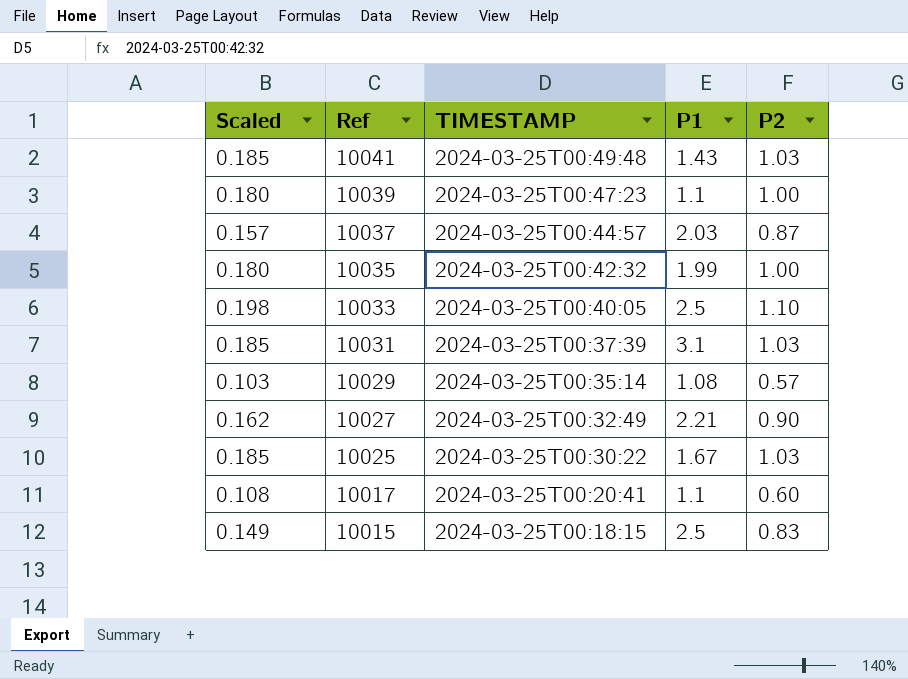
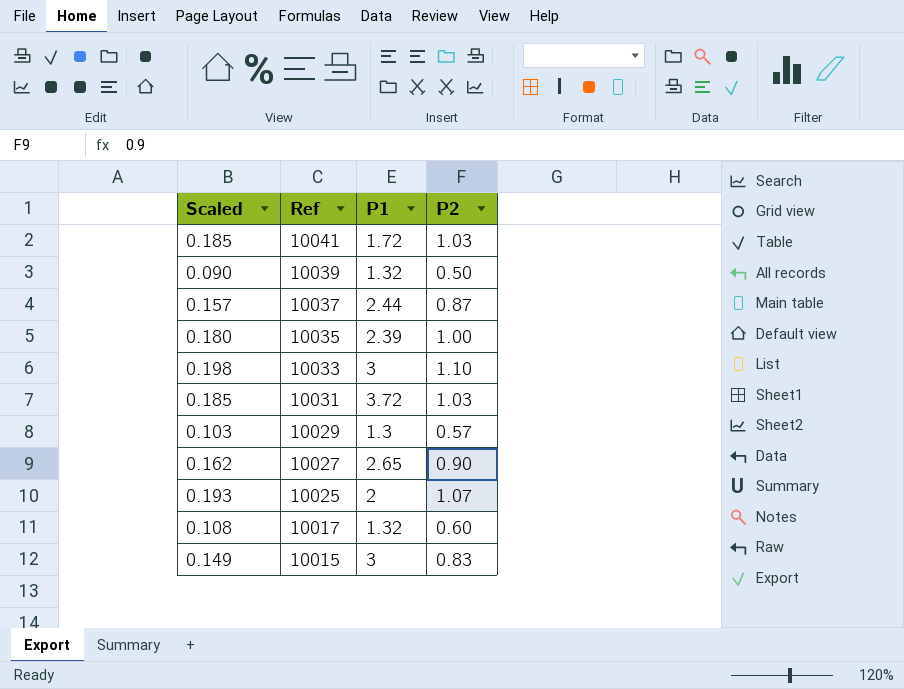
column TIMESTAMP | position: 3 -> none
10041 | P1: 1.43 -> 1.72
10039 | Scaled: 0.180 -> 0.090
10039 | P1: 1.1 -> 1.32
10039 | P2: 1.00 -> 0.50
10037 | P1: 2.03 -> 2.44
10035 | P1: 1.99 -> 2.39
10033 | P1: 2.5 -> 3
10031 | P1: 3.1 -> 3.72
10029 | P1: 1.08 -> 1.3
10027 | P1: 2.21 -> 2.65
10025 | Scaled: 0.185 -> 0.193
10025 | P1: 1.67 -> 2
10025 | P2: 1.03 -> 1.07
10017 | P1: 1.1 -> 1.32
10015 | P1: 2.5 -> 3

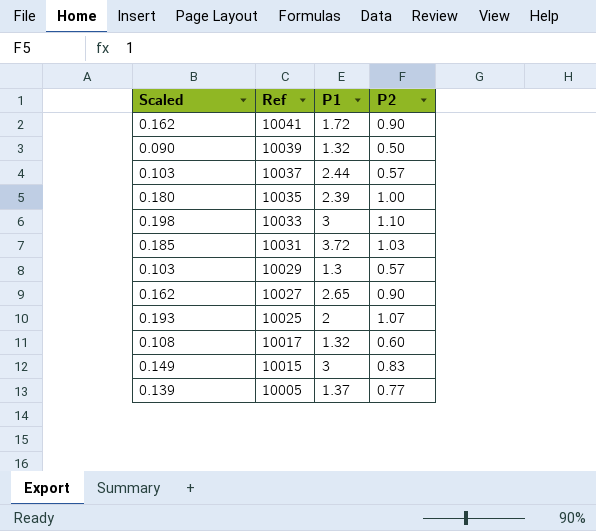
10041 | Scaled: 0.185 -> 0.162
10041 | P2: 1.03 -> 0.90
10037 | Scaled: 0.157 -> 0.103
10037 | P2: 0.87 -> 0.57
row 10005: none -> 0.139 | 1.37 | 0.77

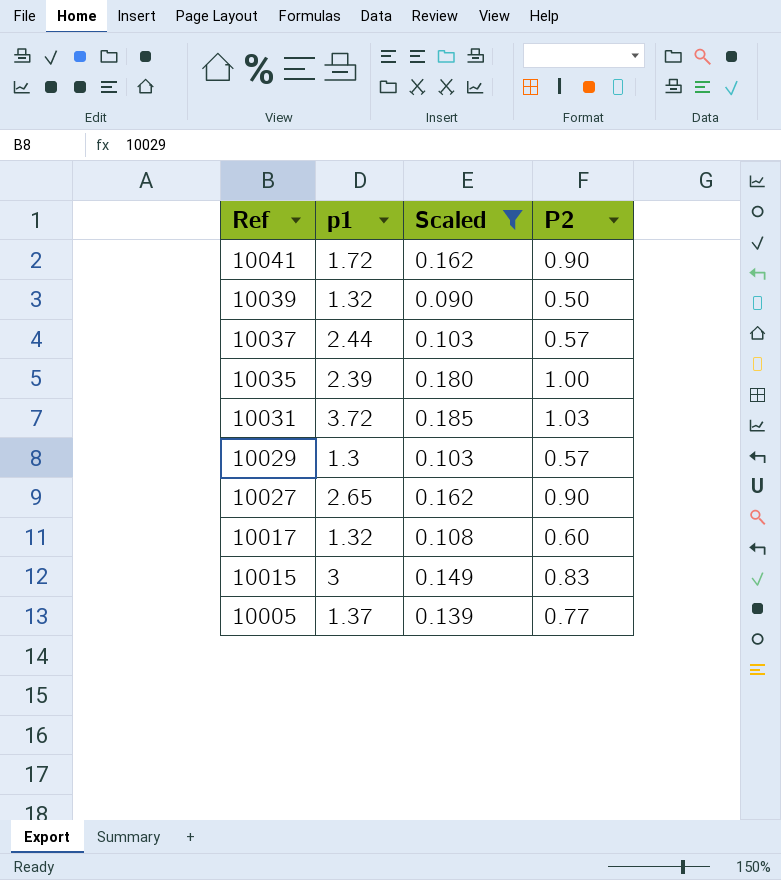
filter: none -> Scaled <= 0.185
column name: P1 -> p1
column Scaled | position: 1 -> 3

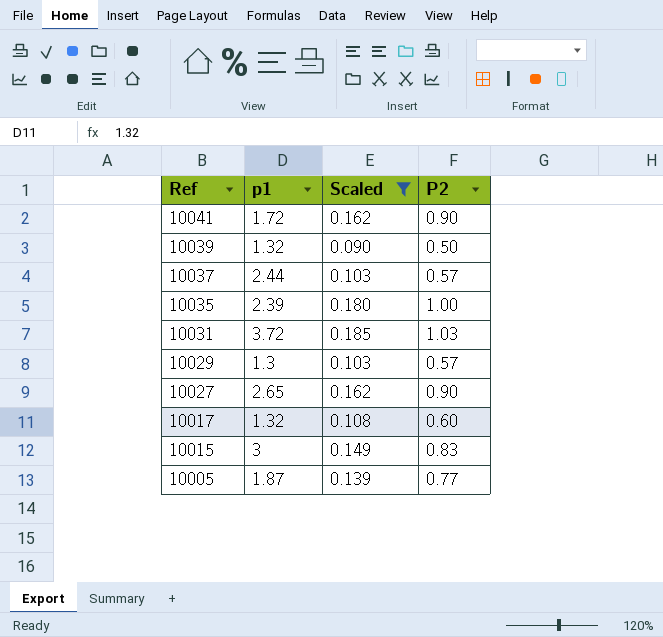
10005 | p1: 1.37 -> 1.87

